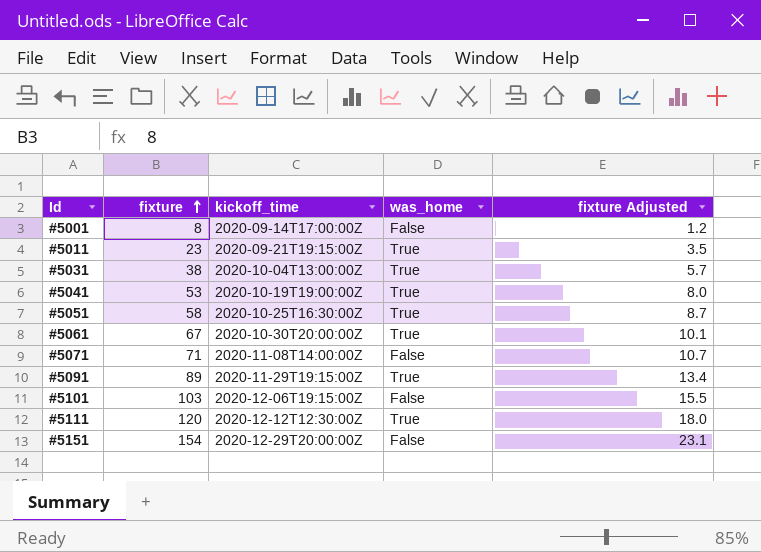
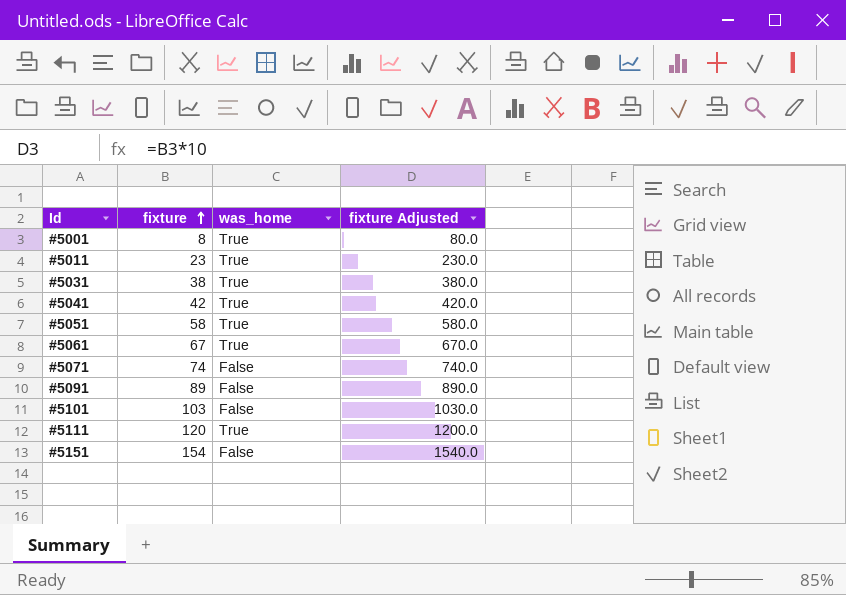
column kickoff_time | position: 3 -> none
column fixture Adjusted | formula: [fixture] * 0.15 -> [fixture] * 10
#5001 | was_home: False -> True
#5041 | fixture: 53 -> 42
#5071 | fixture: 71 -> 74
#5091 | was_home: True -> False

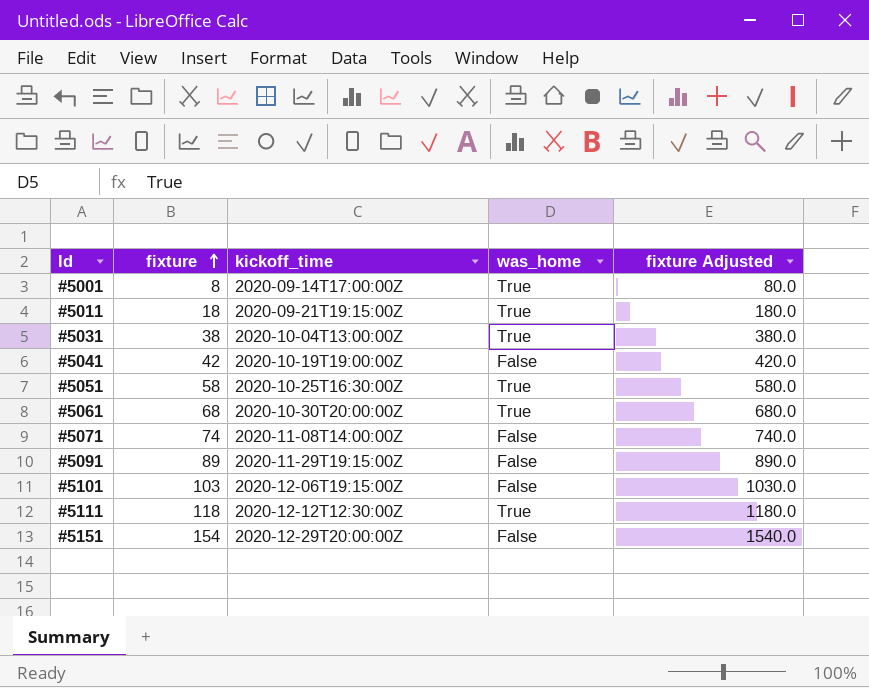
column kickoff_time | position: none -> 3
#5011 | fixture: 23 -> 18
#5011 | fixture Adjusted: 230.0 -> 180.0
#5041 | was_home: True -> False
#5061 | fixture: 67 -> 68
#5061 | fixture Adjusted: 670.0 -> 680.0
#5111 | fixture: 120 -> 118
#5111 | fixture Adjusted: 1200.0 -> 1180.0

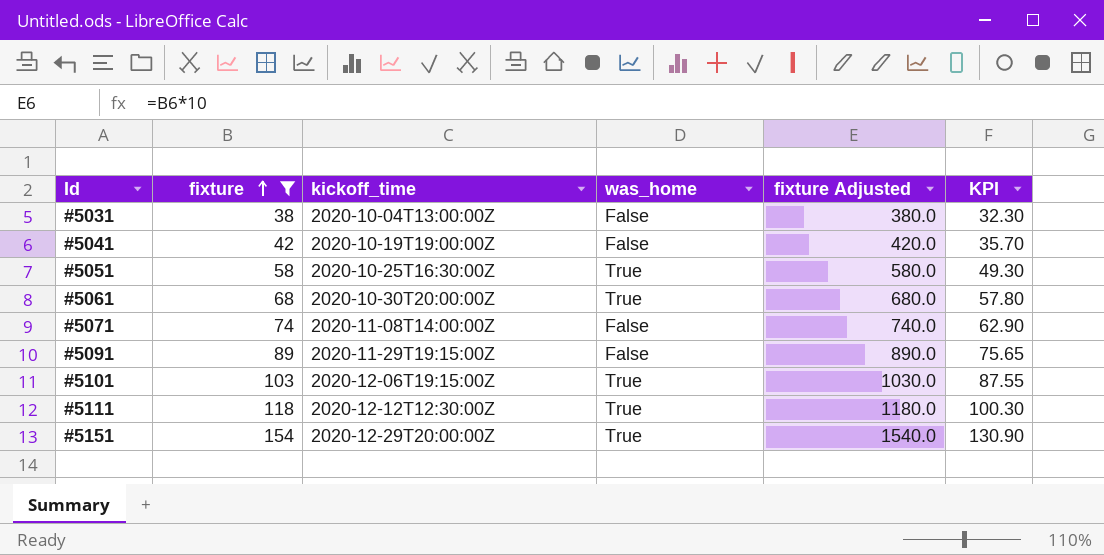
filter: none -> fixture >= 38
column KPI | formula: none -> [fixture] * 0.85
#5031 | was_home: True -> False
#5101 | was_home: False -> True
#5151 | was_home: False -> True

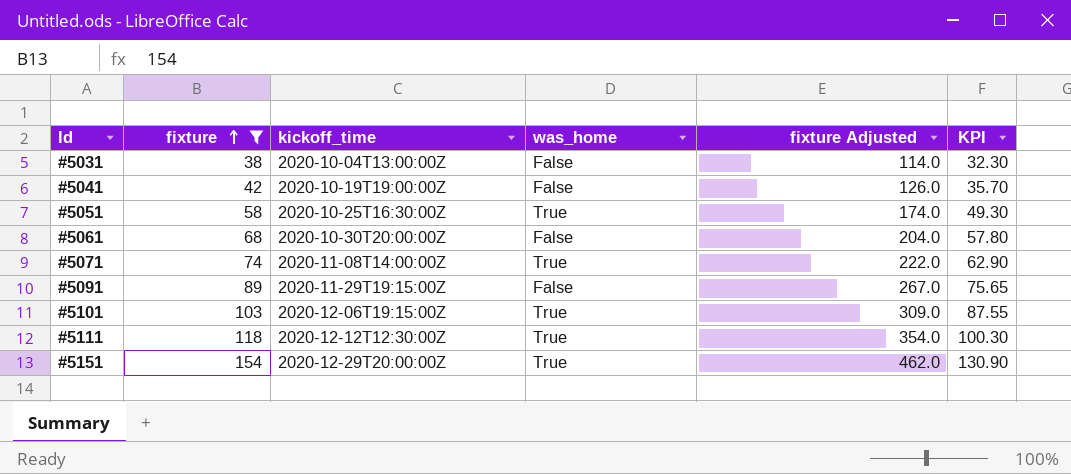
column fixture Adjusted | formula: [fixture] * 10 -> [fixture] * 3
#5061 | was_home: True -> False
#5071 | was_home: False -> True

